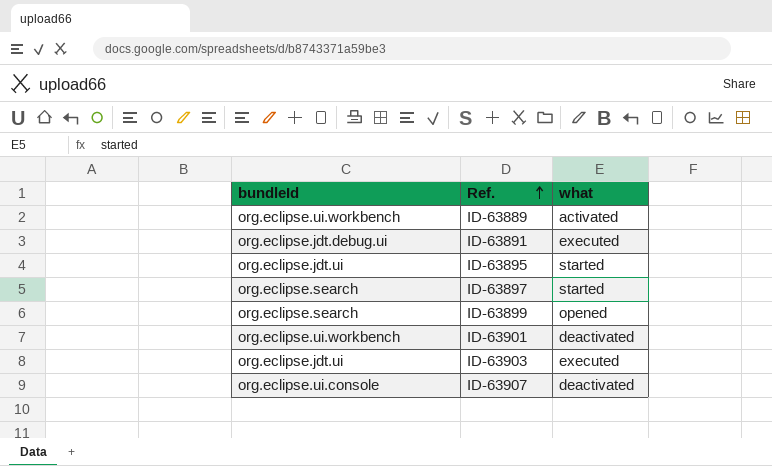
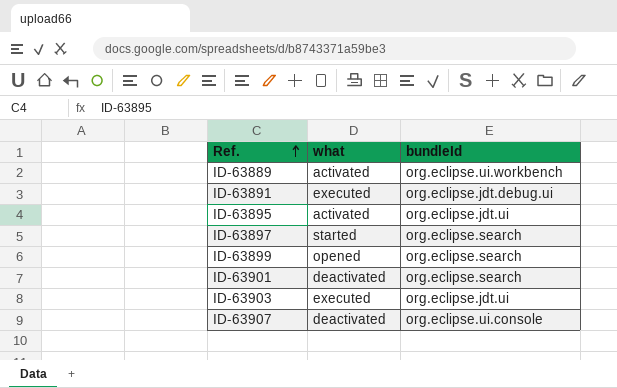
column bundleId | position: 1 -> 3
ID-63895 | what: started -> activated
ID-63901 | bundleId: org.eclipse.ui.workbench -> org.eclipse.search

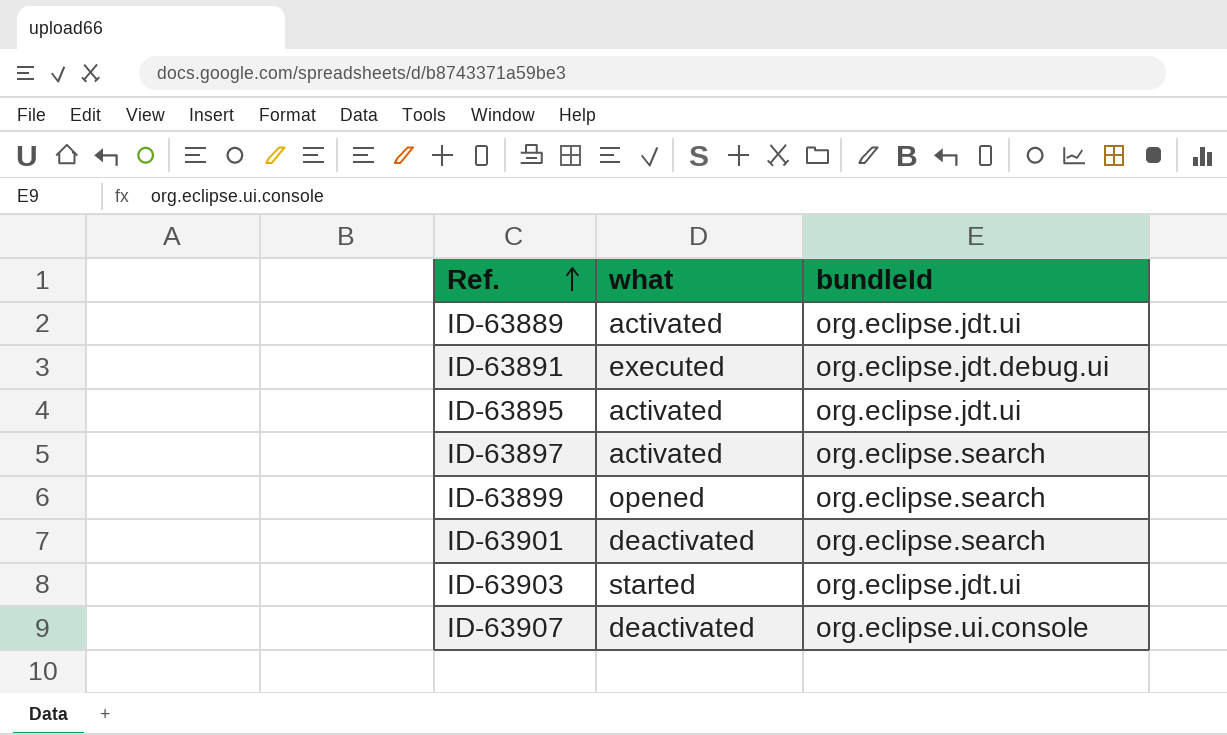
ID-63889 | bundleId: org.eclipse.ui.workbench -> org.eclipse.jdt.ui
ID-63897 | what: started -> activated
ID-63903 | what: executed -> started

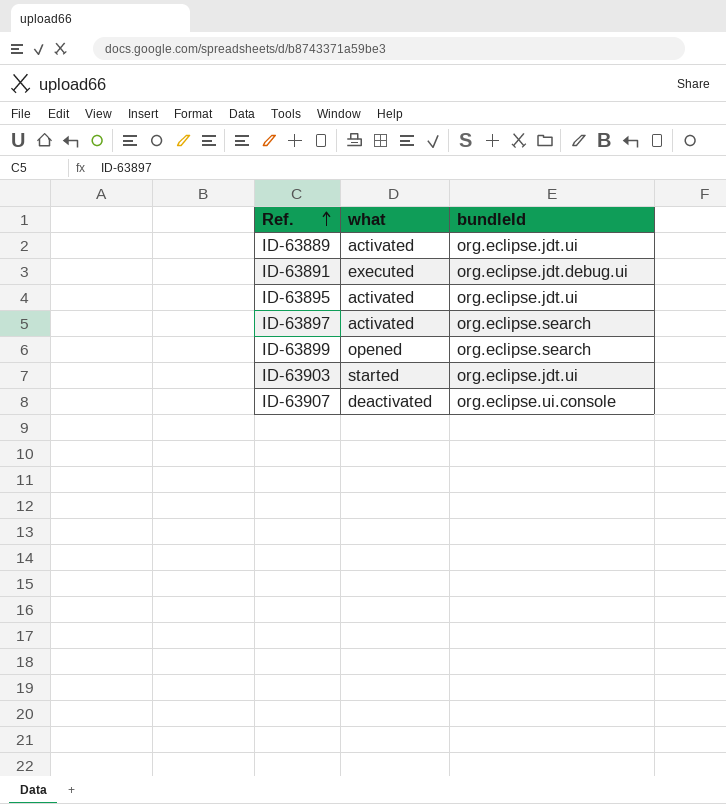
row ID-63901: deactivated | org.eclipse.search -> none

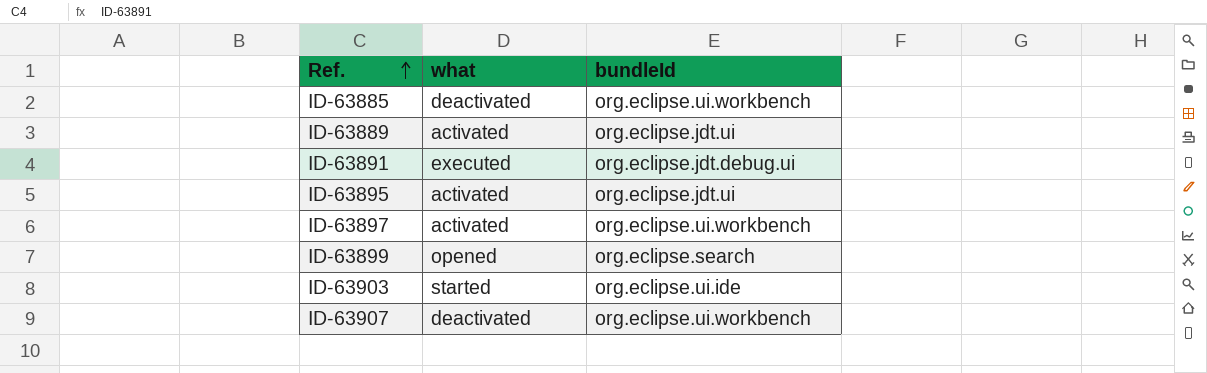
row ID-63885: none -> deactivated | org.eclipse.ui.workbench
ID-63897 | bundleId: org.eclipse.search -> org.eclipse.ui.workbench
ID-63903 | bundleId: org.eclipse.jdt.ui -> org.eclipse.ui.ide
ID-63907 | bundleId: org.eclipse.ui.console -> org.eclipse.ui.workbench

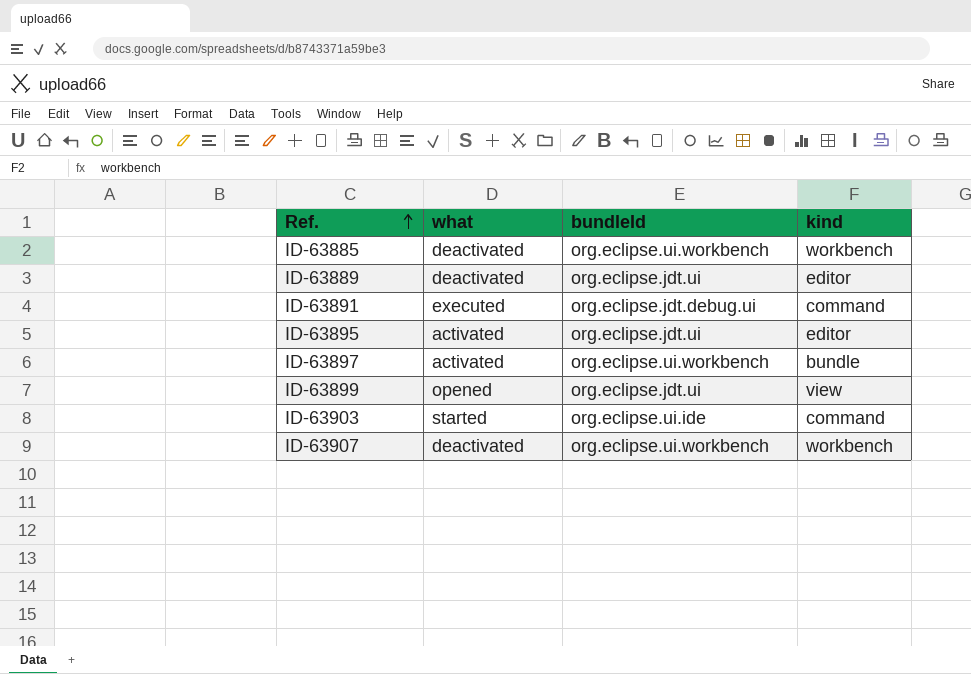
column kind | position: none -> 4
ID-63889 | what: activated -> deactivated
ID-63899 | bundleId: org.eclipse.search -> org.eclipse.jdt.ui

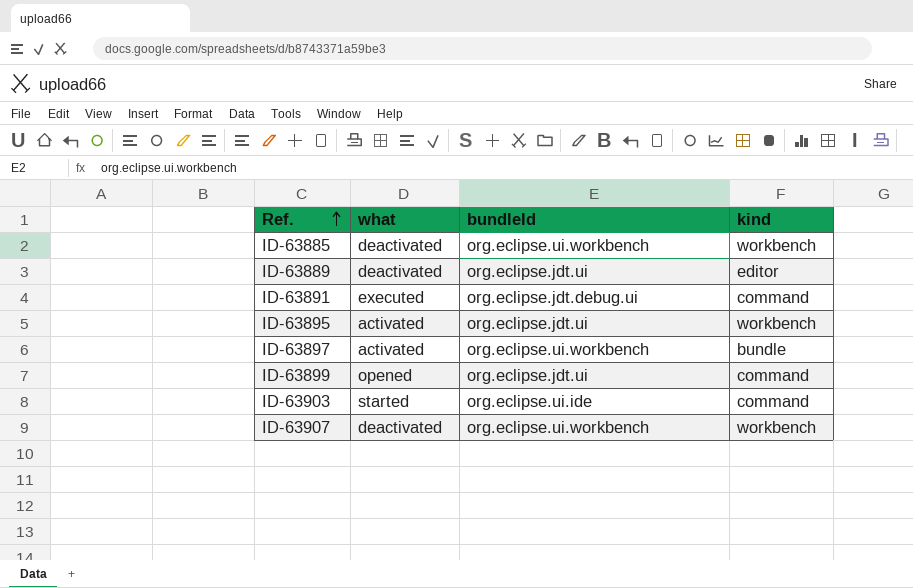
ID-63895 | kind: editor -> workbench
ID-63899 | kind: view -> command

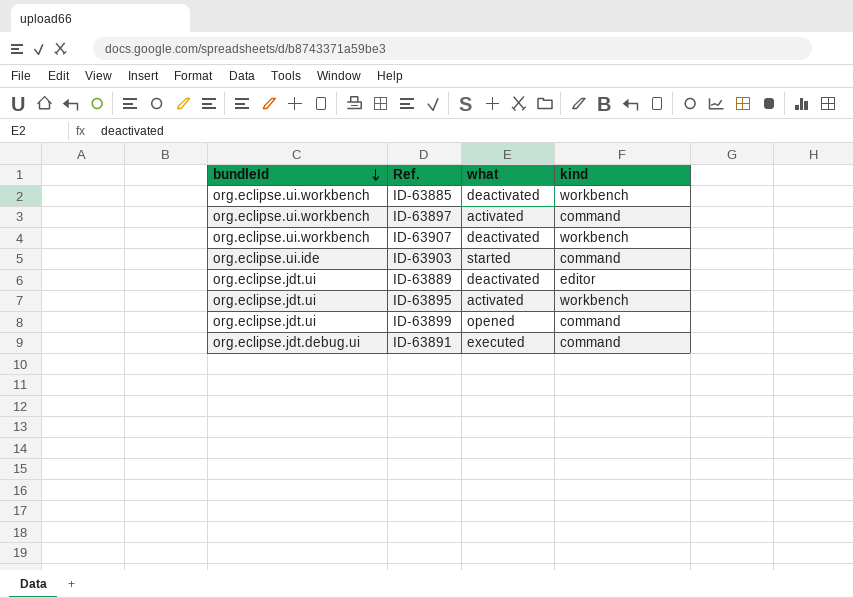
row order: Ref. ascending -> bundleId descending
column bundleId | position: 3 -> 1
ID-63897 | kind: bundle -> command

